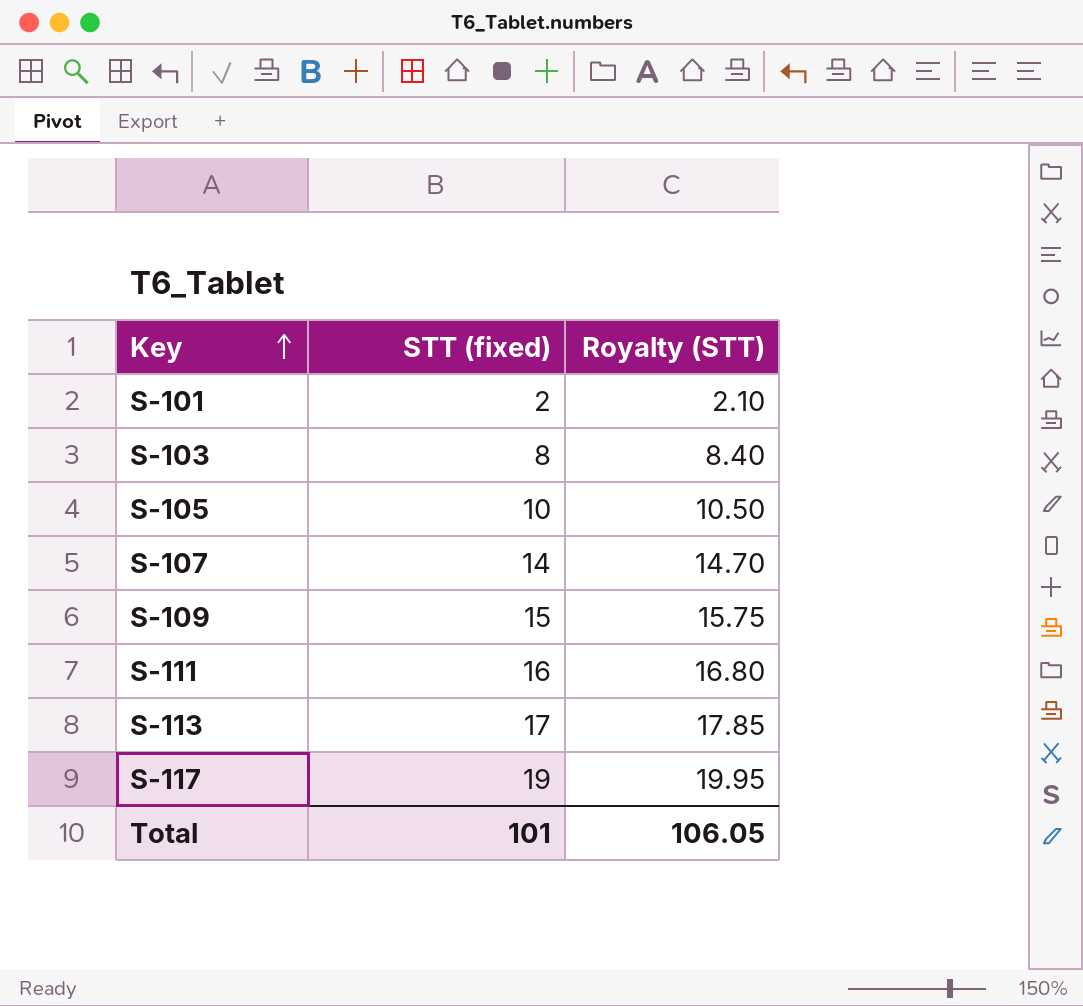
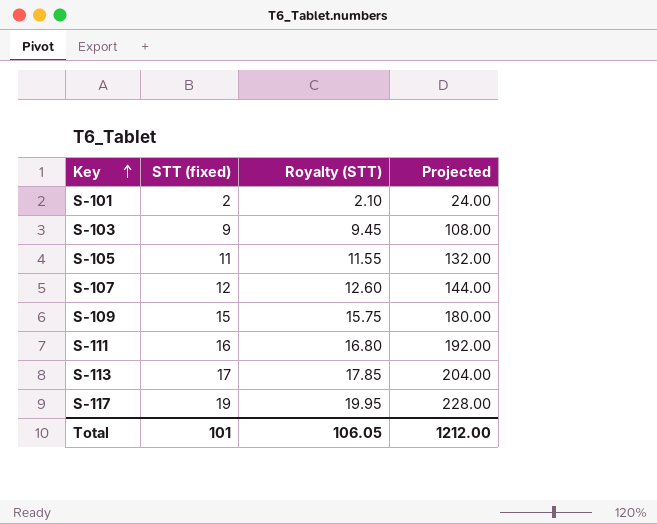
column Projected | formula: none -> [STT (fixed)] * 12
S-103 | STT (fixed): 8 -> 9
S-103 | Royalty (STT): 8.40 -> 9.45
S-105 | STT (fixed): 10 -> 11
S-105 | Royalty (STT): 10.50 -> 11.55
S-107 | STT (fixed): 14 -> 12
S-107 | Royalty (STT): 14.70 -> 12.60

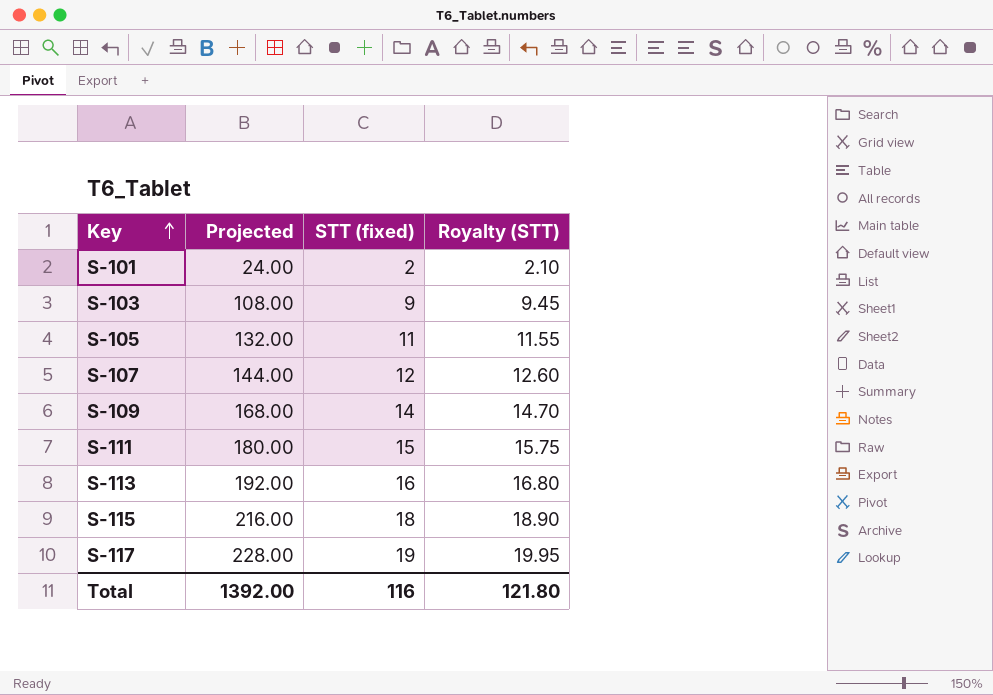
column Projected | position: 4 -> 2
S-109 | Projected: 180.00 -> 168.00
S-109 | STT (fixed): 15 -> 14
S-109 | Royalty (STT): 15.75 -> 14.70
S-111 | Projected: 192.00 -> 180.00
S-111 | STT (fixed): 16 -> 15
S-111 | Royalty (STT): 16.80 -> 15.75
S-113 | Projected: 204.00 -> 192.00
S-113 | STT (fixed): 17 -> 16
S-113 | Royalty (STT): 17.85 -> 16.80
row S-115: none -> 216.00 | 18 | 18.90
Total | Projected: 1212.00 -> 1392.00
Total | STT (fixed): 101 -> 116
Total | Royalty (STT): 106.05 -> 121.80

